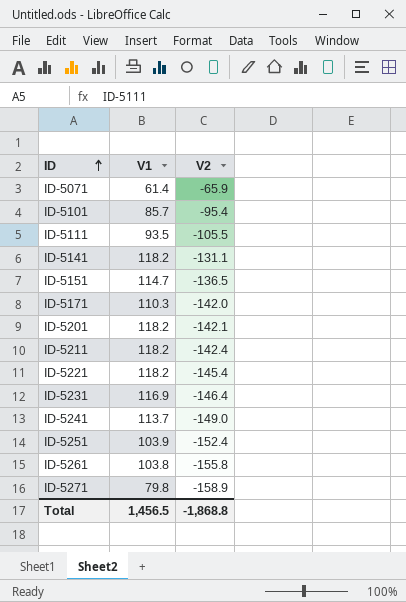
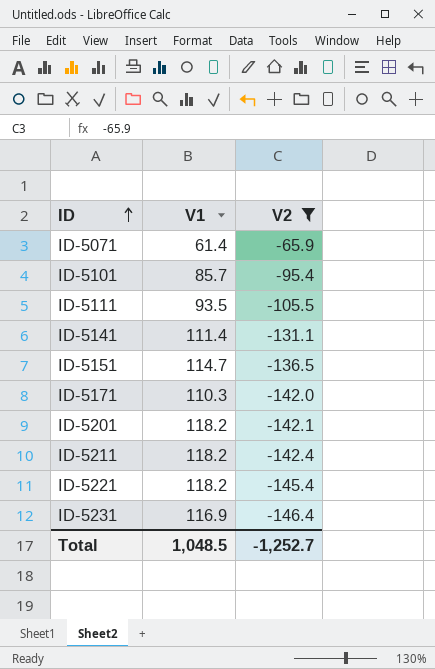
filter: none -> V2 >= -146.4
ID-5141 | V1: 118.2 -> 111.4
Total | V1: 1,456.5 -> 1,048.5
Total | V2: -1,868.8 -> -1,252.7

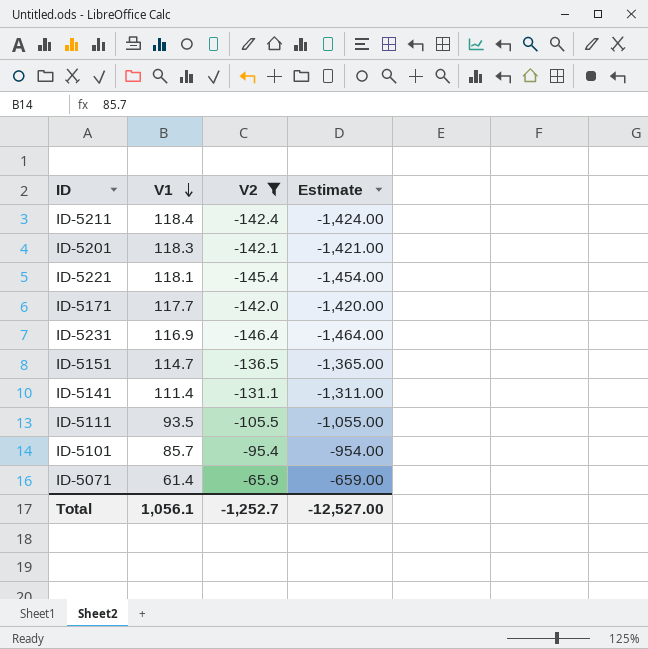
row order: ID ascending -> V1 descending
column Estimate | formula: none -> [V2] * 10
ID-5211 | V1: 118.2 -> 118.4
ID-5201 | V1: 118.2 -> 118.3
ID-5221 | V1: 118.2 -> 118.1
ID-5171 | V1: 110.3 -> 117.7
Total | V1: 1,048.5 -> 1,056.1

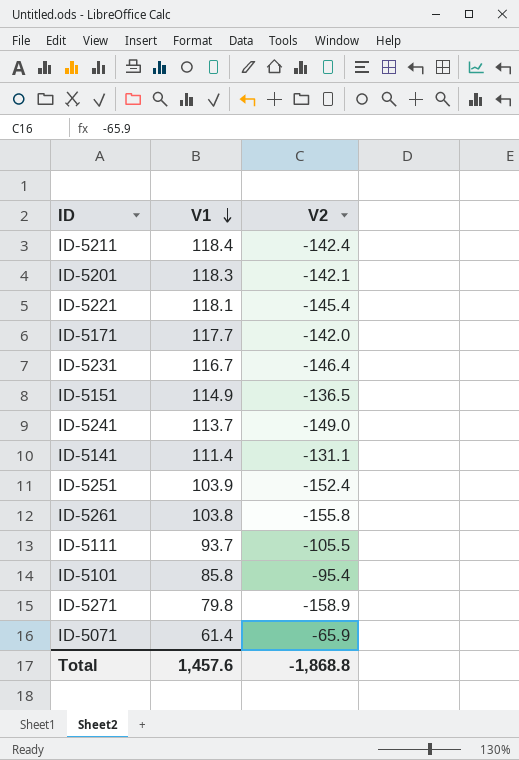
filter: V2 >= -146.4 -> none
column Estimate | formula: [V2] * 10 -> none
ID-5231 | V1: 116.9 -> 116.7
ID-5151 | V1: 114.7 -> 114.9
ID-5111 | V1: 93.5 -> 93.7
ID-5101 | V1: 85.7 -> 85.8
Total | V1: 1,056.1 -> 1,457.6
Total | V2: -1,252.7 -> -1,868.8

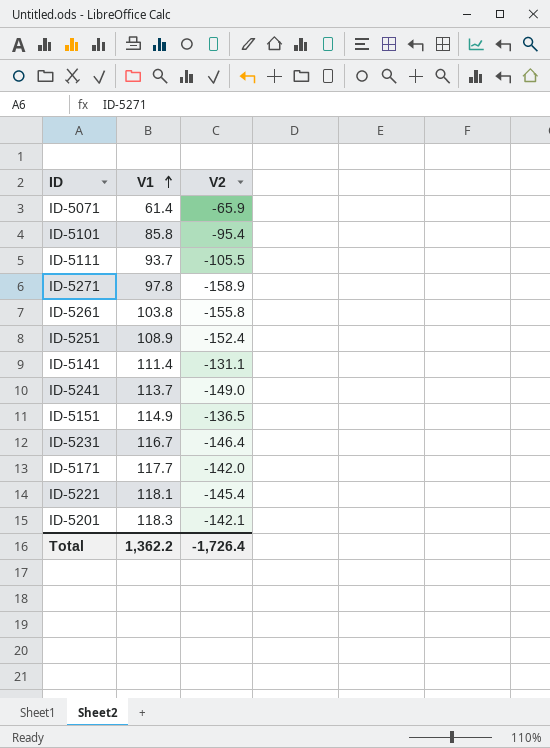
row order: V1 descending -> V1 ascending
row ID-5211: 118.4 | -142.4 -> none
ID-5271 | V1: 79.8 -> 97.8
ID-5251 | V1: 103.9 -> 108.9
Total | V1: 1,457.6 -> 1,362.2
Total | V2: -1,868.8 -> -1,726.4

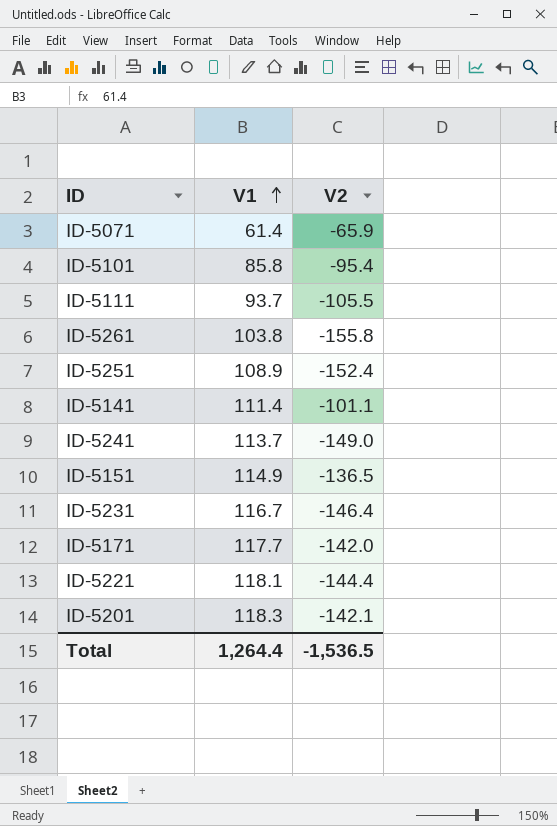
row ID-5271: 97.8 | -158.9 -> none
ID-5141 | V2: -131.1 -> -101.1
ID-5221 | V2: -145.4 -> -144.4
Total | V1: 1,362.2 -> 1,264.4
Total | V2: -1,726.4 -> -1,536.5

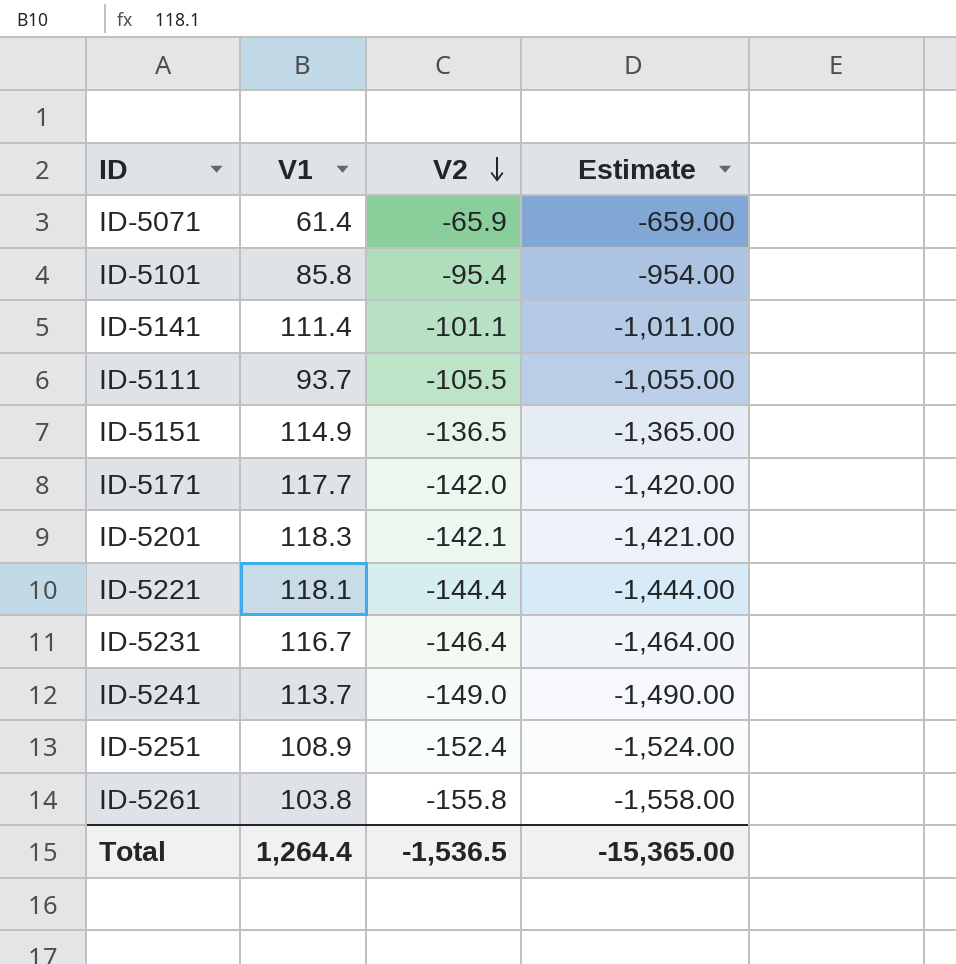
row order: V1 ascending -> V2 descending
column Estimate | formula: none -> [V2] * 10

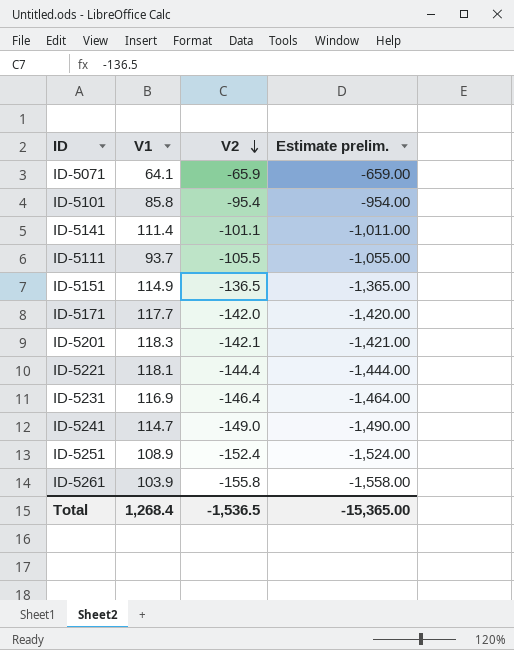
column name: Estimate -> Estimate prelim.
ID-5071 | V1: 61.4 -> 64.1
ID-5231 | V1: 116.7 -> 116.9
ID-5241 | V1: 113.7 -> 114.7
ID-5261 | V1: 103.8 -> 103.9
Total | V1: 1,264.4 -> 1,268.4

